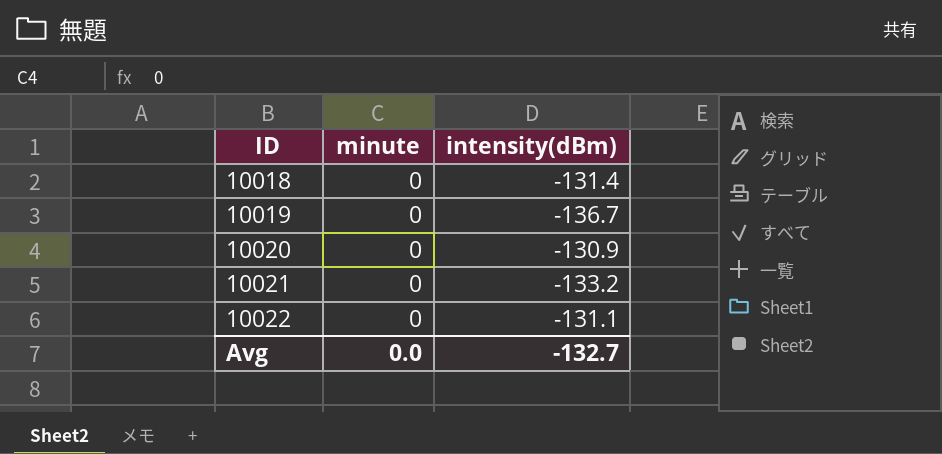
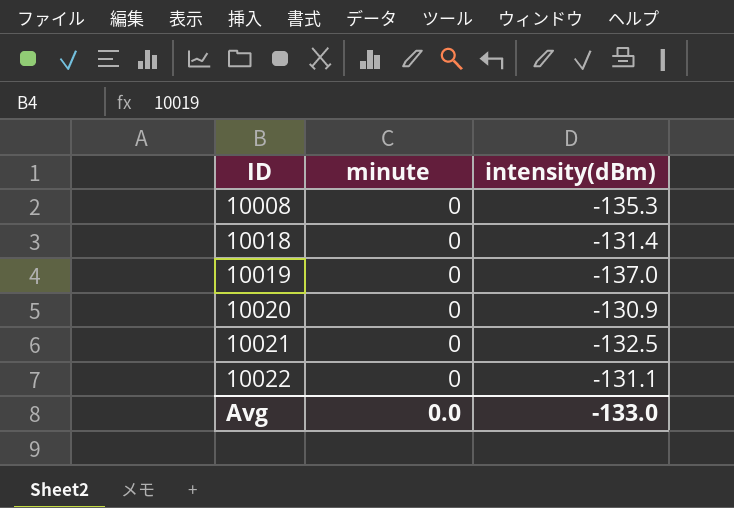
row 10008: none -> 0 | -135.3
10019 | intensity(dBm): -136.7 -> -137.0
10021 | intensity(dBm): -133.2 -> -132.5
Avg | intensity(dBm): -132.7 -> -133.0

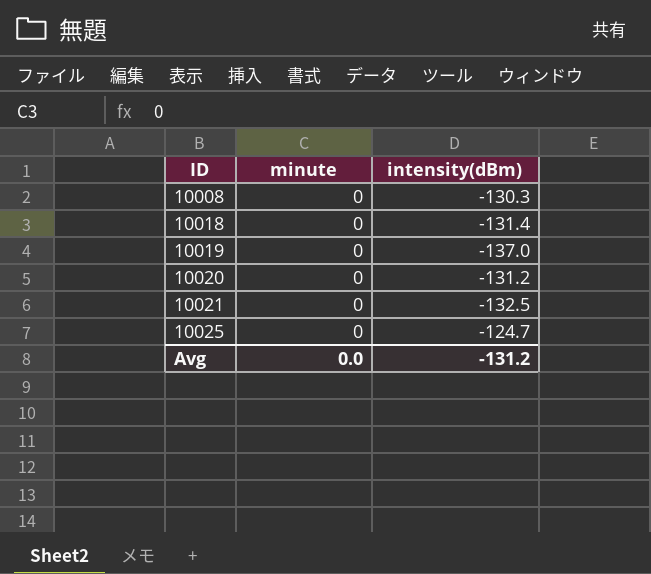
row 10022: 0 | -131.1 -> none
10008 | intensity(dBm): -135.3 -> -130.3
10020 | intensity(dBm): -130.9 -> -131.2
row 10025: none -> 0 | -124.7
Avg | intensity(dBm): -133.0 -> -131.2

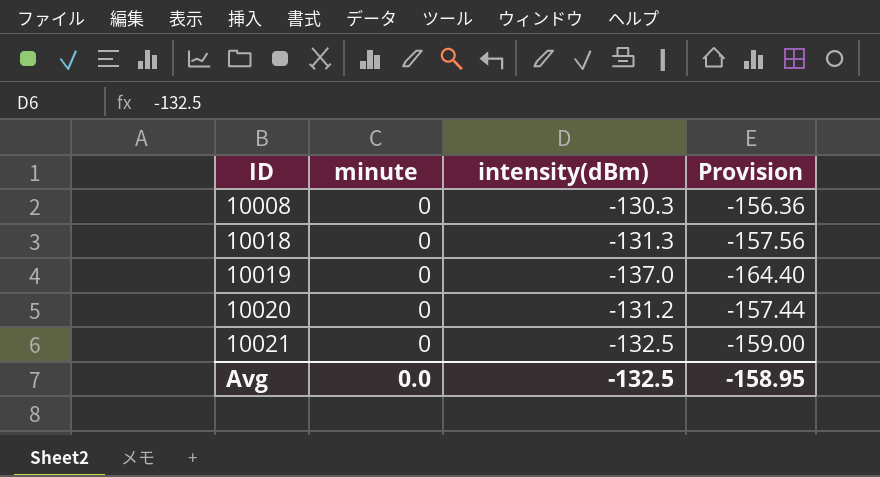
column Provision | formula: none -> [intensity(dBm)] * 1.2
row 10025: 0 | -124.7 -> none
10018 | intensity(dBm): -131.4 -> -131.3
Avg | intensity(dBm): -131.2 -> -132.5

